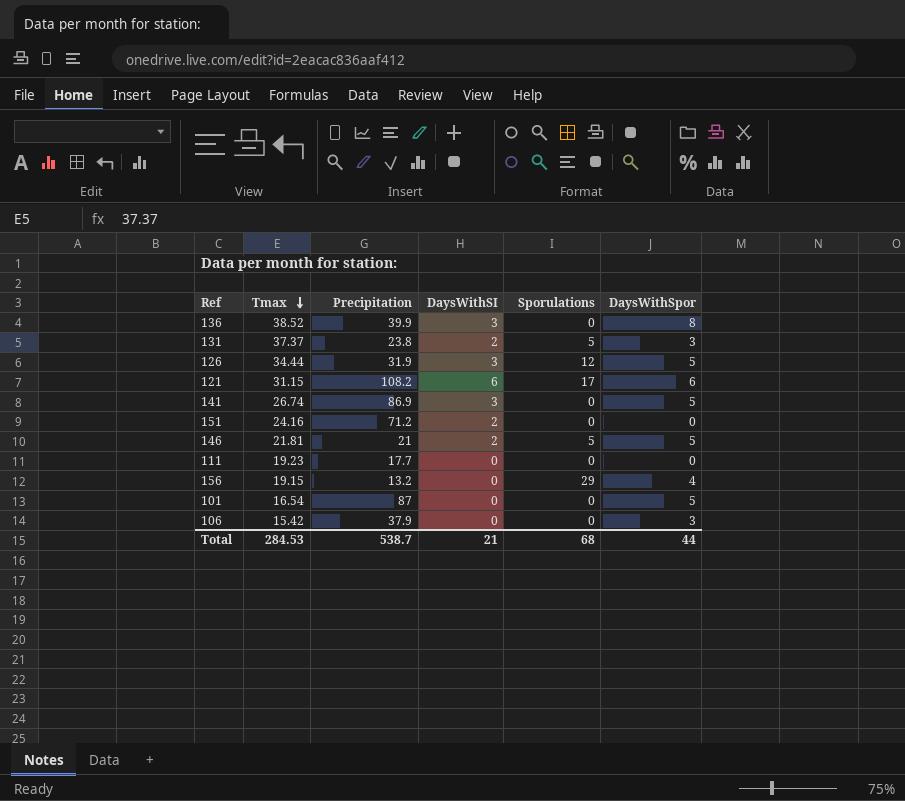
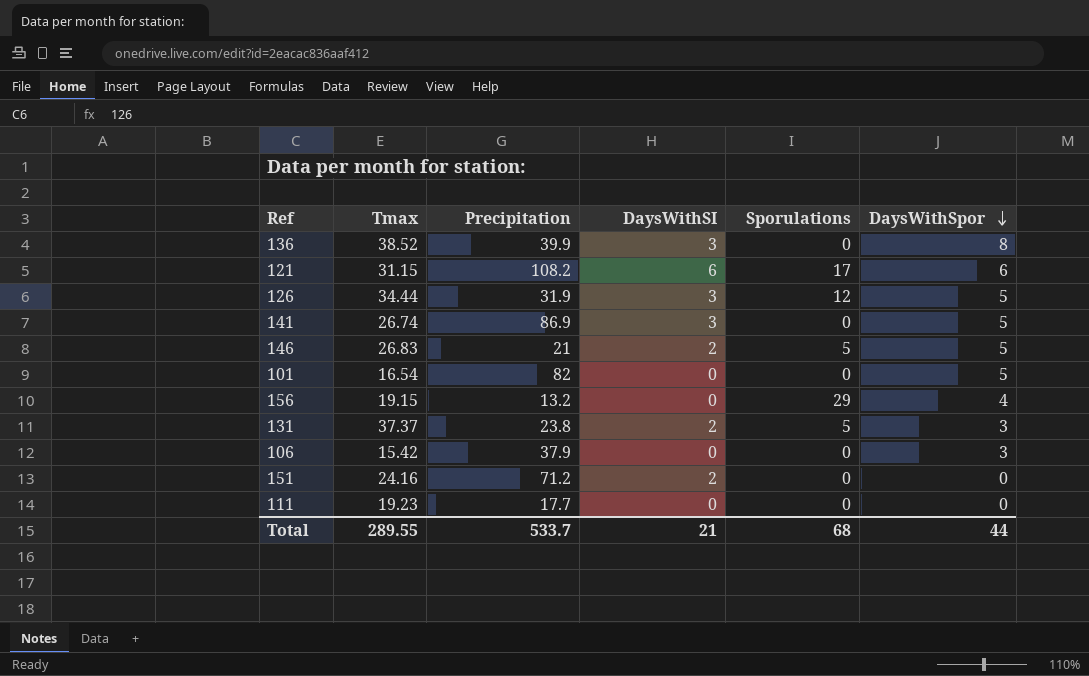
row order: Tmax descending -> DaysWithSpor descending
146 | Tmax: 21.81 -> 26.83
101 | Precipitation: 87 -> 82
Total | Tmax: 284.53 -> 289.55
Total | Precipitation: 538.7 -> 533.7

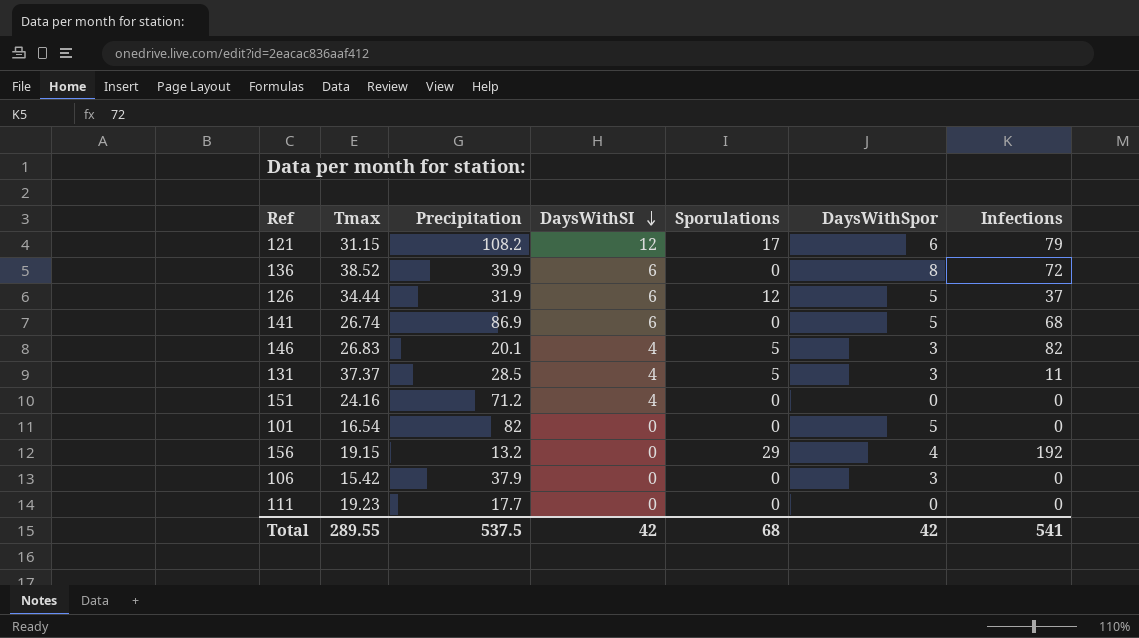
row order: DaysWithSpor descending -> DaysWithSI descending
column Infections | position: none -> 7
121 | DaysWithSI: 6 -> 12
136 | DaysWithSI: 3 -> 6
126 | DaysWithSI: 3 -> 6
141 | DaysWithSI: 3 -> 6
146 | Precipitation: 21 -> 20.1
146 | DaysWithSI: 2 -> 4
146 | DaysWithSpor: 5 -> 3
131 | Precipitation: 23.8 -> 28.5
131 | DaysWithSI: 2 -> 4
151 | DaysWithSI: 2 -> 4
Total | Precipitation: 533.7 -> 537.5
Total | DaysWithSI: 21 -> 42
Total | DaysWithSpor: 44 -> 42

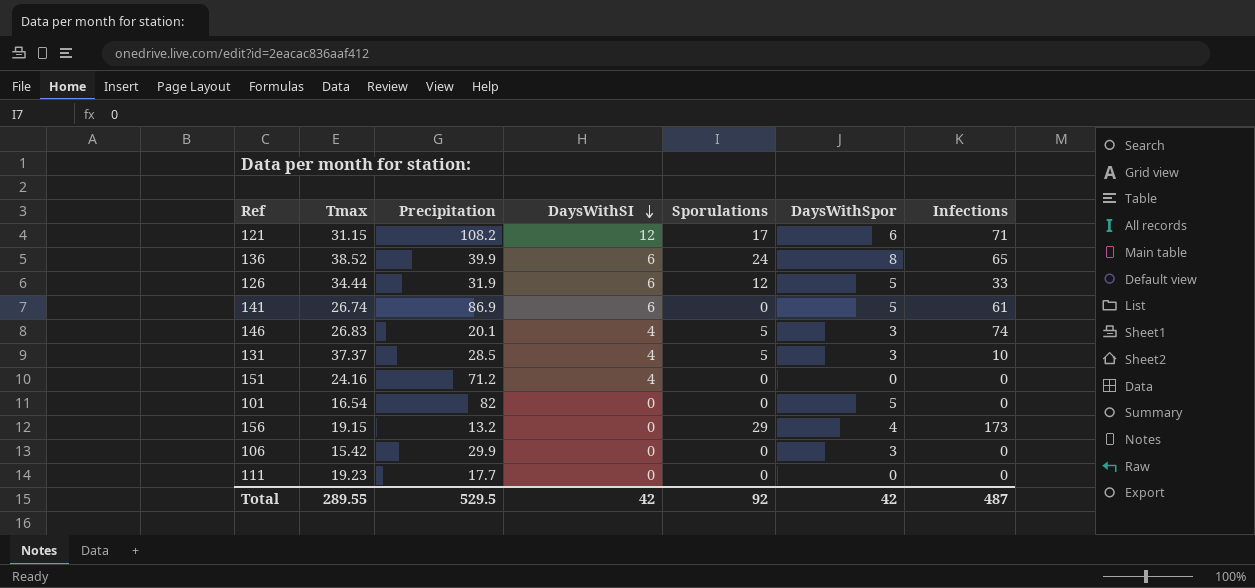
121 | Infections: 79 -> 71
136 | Sporulations: 0 -> 24
136 | Infections: 72 -> 65
126 | Infections: 37 -> 33
141 | Infections: 68 -> 61
146 | Infections: 82 -> 74
131 | Infections: 11 -> 10
156 | Infections: 192 -> 173
106 | Precipitation: 37.9 -> 29.9
Total | Precipitation: 537.5 -> 529.5
Total | Sporulations: 68 -> 92
Total | Infections: 541 -> 487

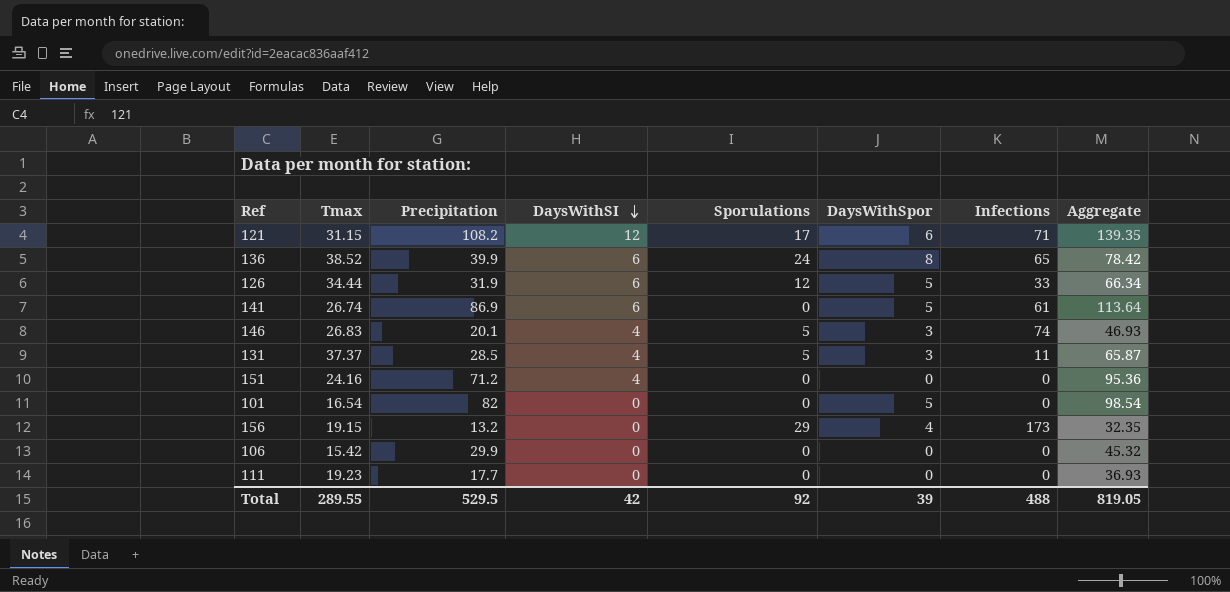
column Aggregate | formula: none -> [Tmax] + [Precipitation]
131 | Infections: 10 -> 11
106 | DaysWithSpor: 3 -> 0
Total | DaysWithSpor: 42 -> 39
Total | Infections: 487 -> 488

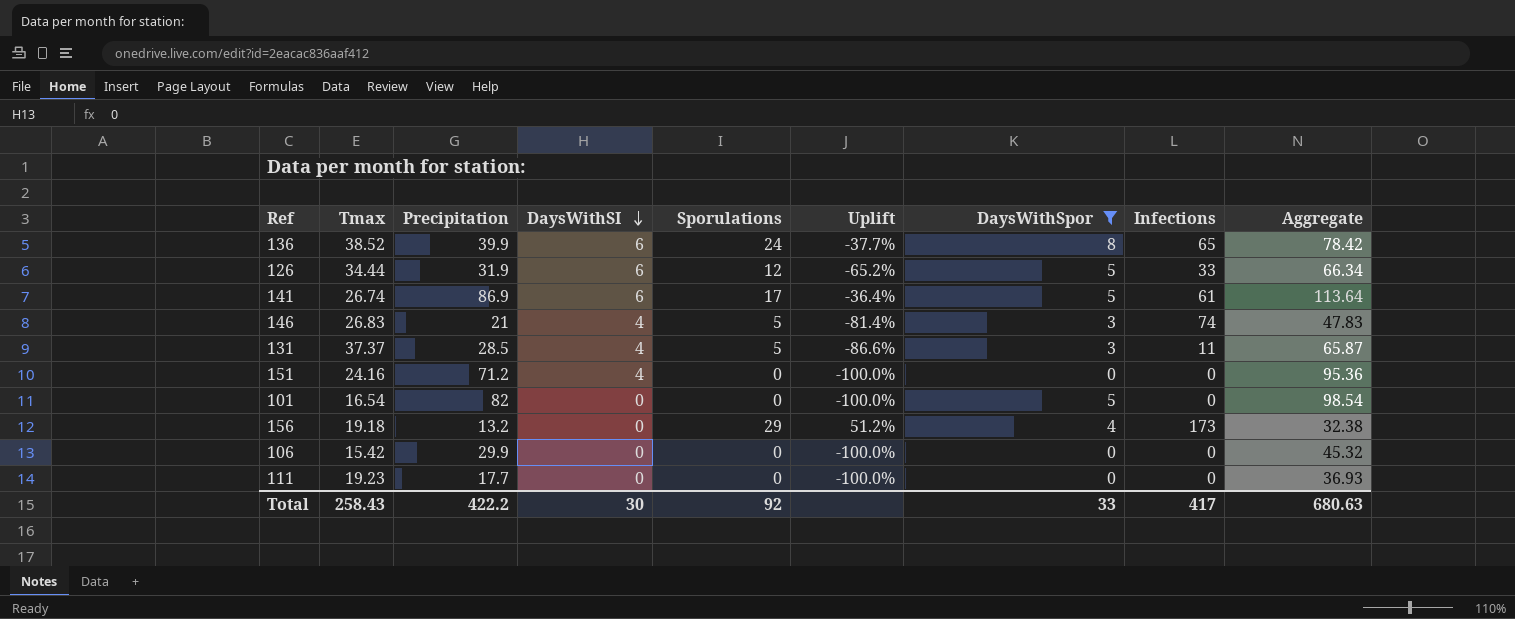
filter: none -> DaysWithSpor != 6
column Uplift | formula: none -> ([Sporulations] - [Tmax]) / [Tmax]
141 | Sporulations: 0 -> 17
146 | Precipitation: 20.1 -> 21
146 | Aggregate: 46.93 -> 47.83
156 | Tmax: 19.15 -> 19.18
156 | Aggregate: 32.35 -> 32.38
Total | Tmax: 289.55 -> 258.43
Total | Precipitation: 529.5 -> 422.2
Total | DaysWithSI: 42 -> 30
Total | DaysWithSpor: 39 -> 33
Total | Infections: 488 -> 417
Total | Aggregate: 819.05 -> 680.63

